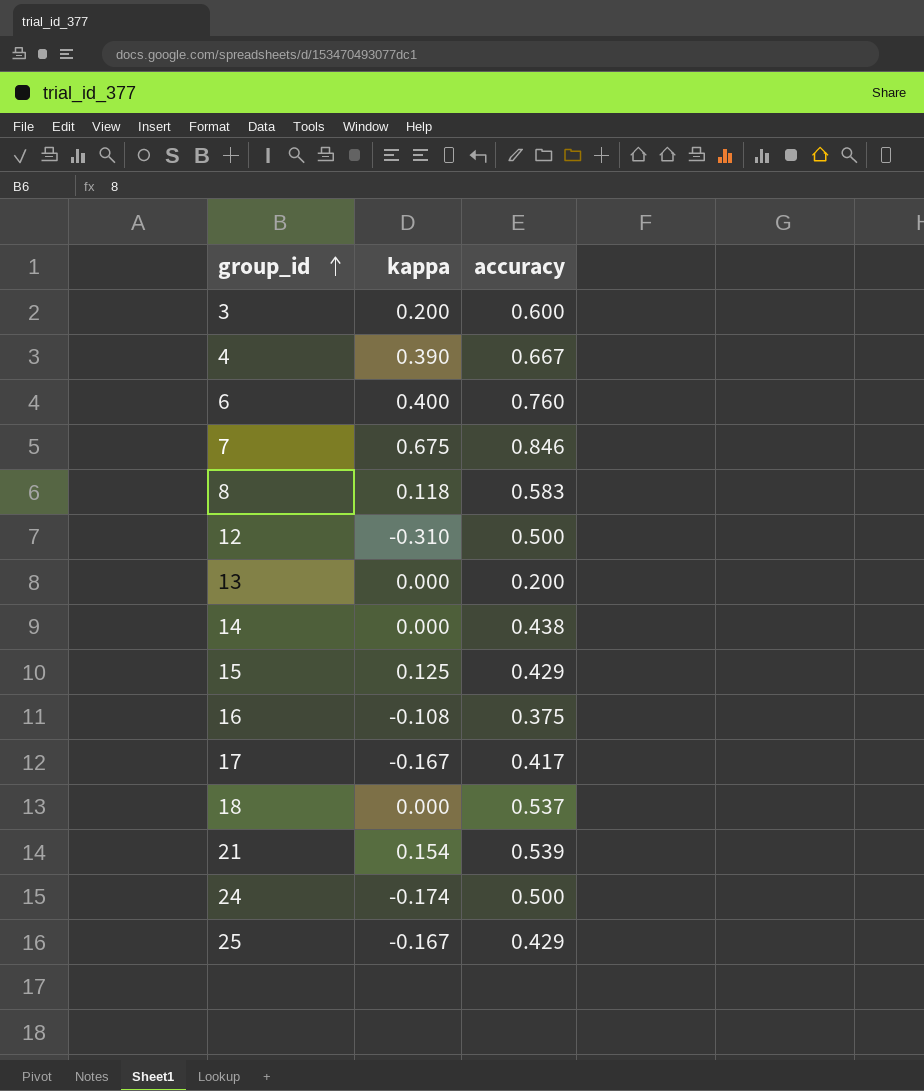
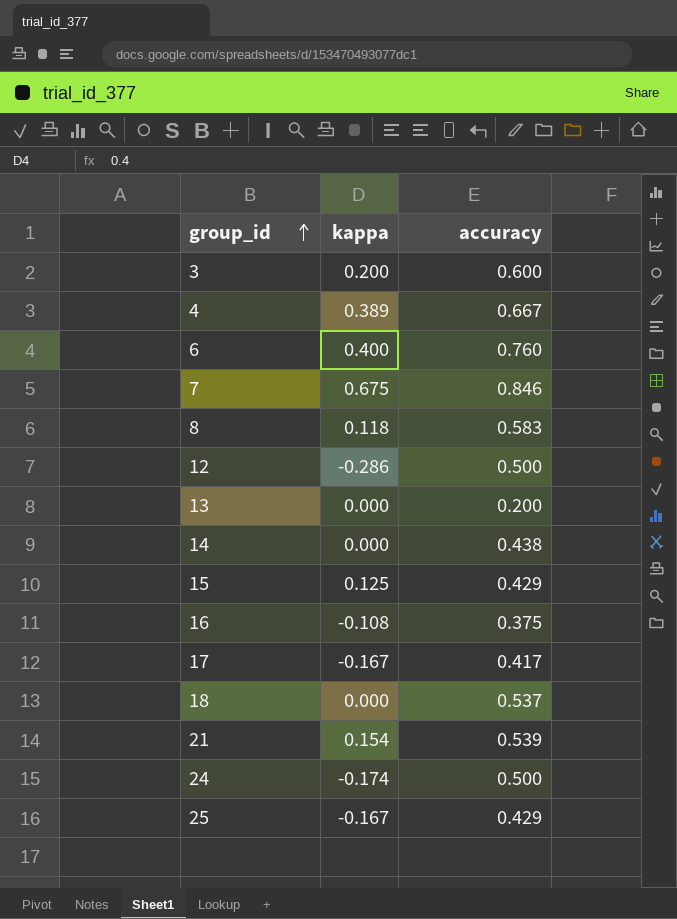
4 | kappa: 0.390 -> 0.389
12 | kappa: -0.310 -> -0.286

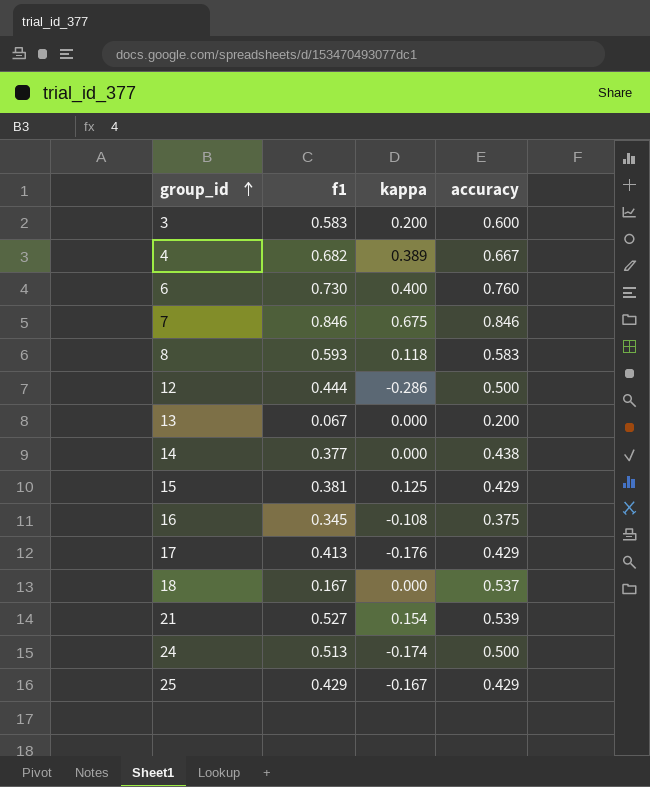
column f1 | position: none -> 2
17 | kappa: -0.167 -> -0.176
17 | accuracy: 0.417 -> 0.429

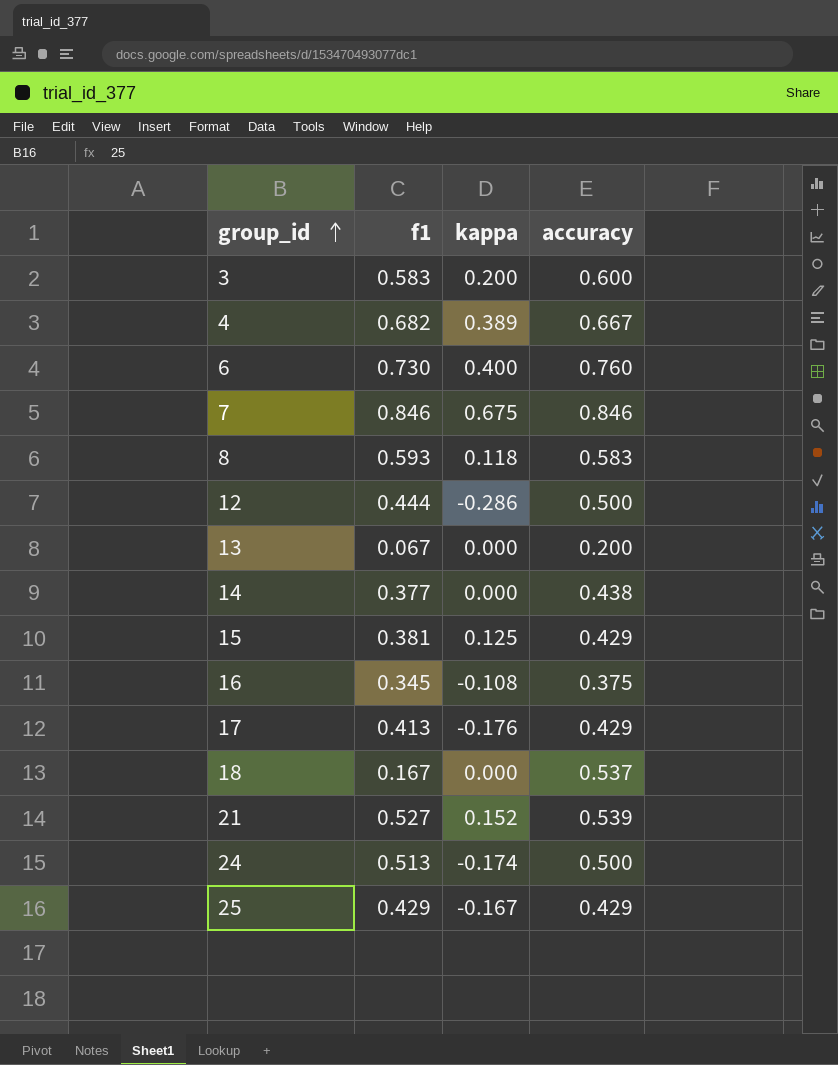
21 | kappa: 0.154 -> 0.152

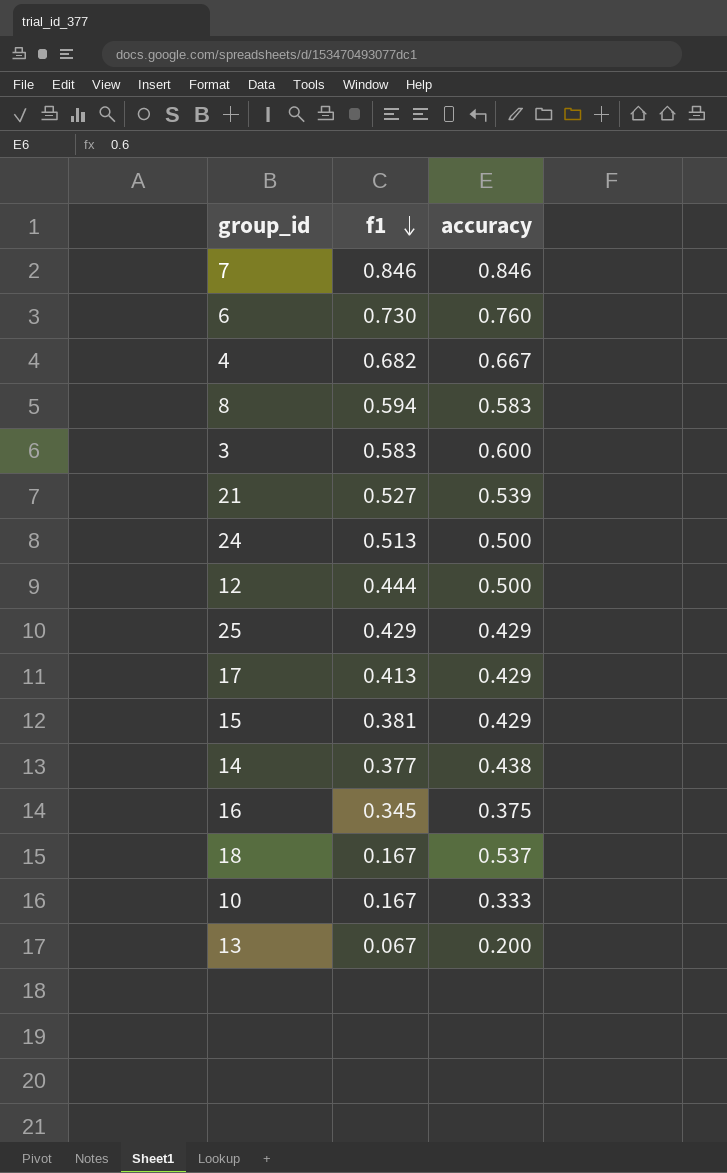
row order: group_id ascending -> f1 descending
column kappa | position: 3 -> none
8 | f1: 0.593 -> 0.594
row 10: none -> 0.167 | 0.333

